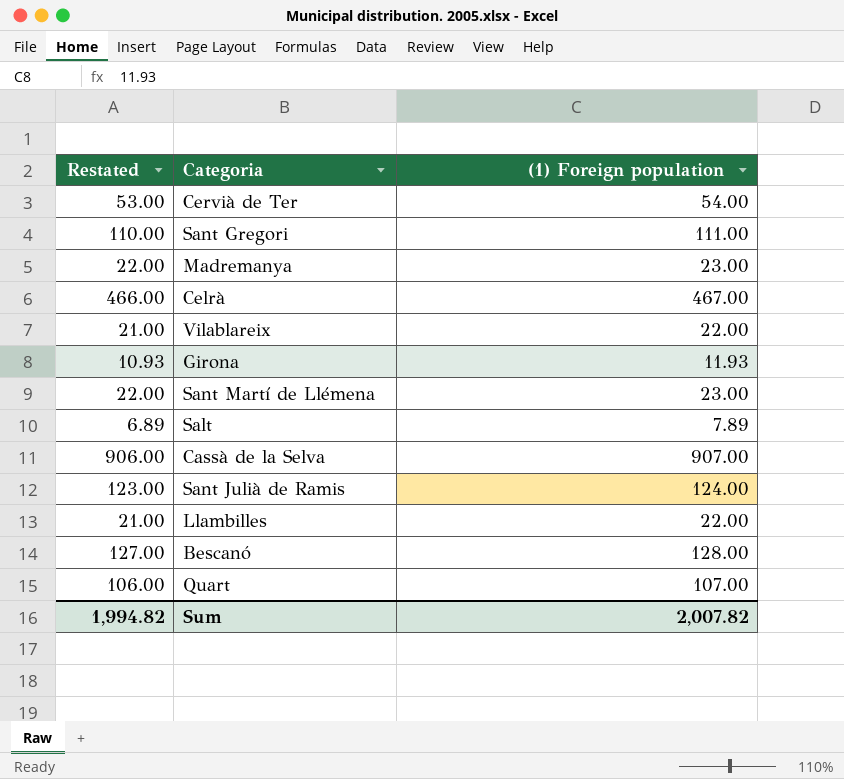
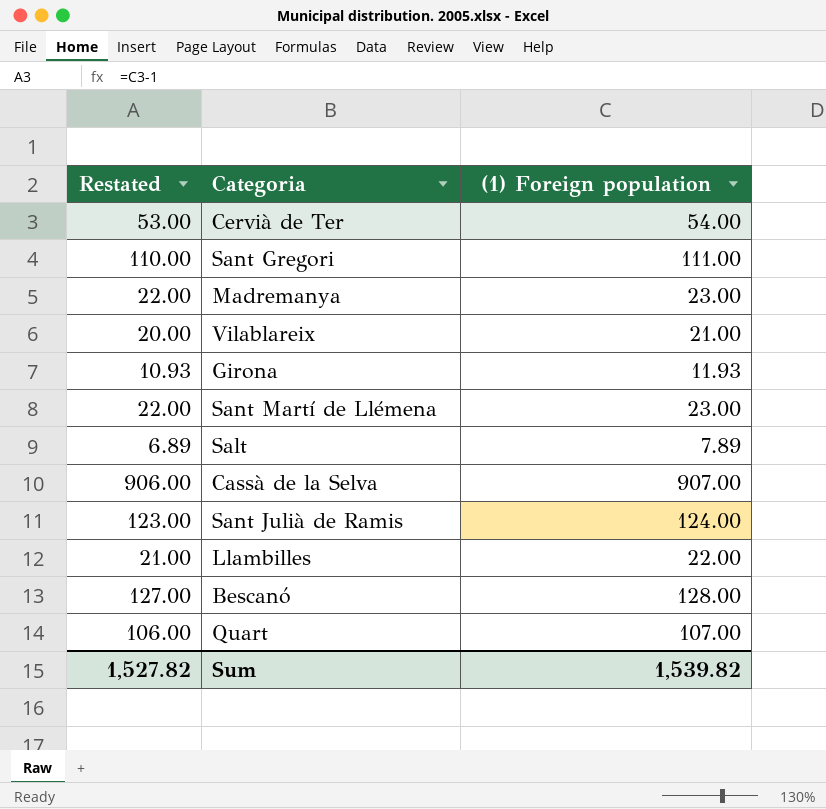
row Celrà: 466.00 | 467.00 -> none
Vilablareix | Restated: 21.00 -> 20.00
Vilablareix | (1) Foreign population: 22.00 -> 21.00
Sum | Restated: 1,994.82 -> 1,527.82
Sum | (1) Foreign population: 2,007.82 -> 1,539.82

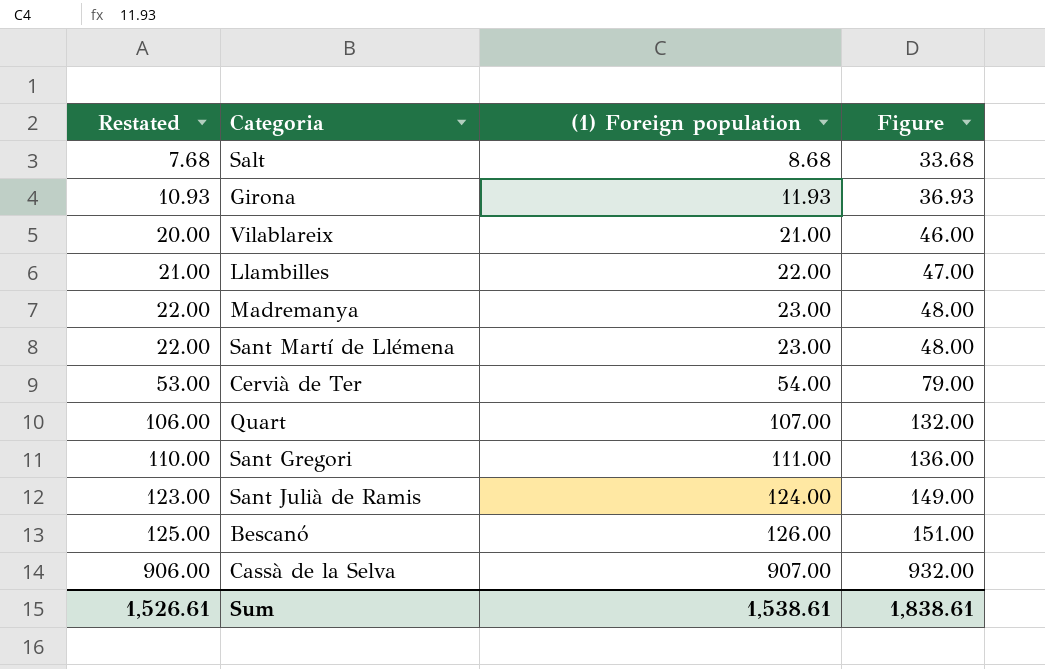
row order: none -> Restated ascending
column Figure | formula: none -> [(1) Foreign population] + 25
Salt | Restated: 6.89 -> 7.68
Salt | (1) Foreign population: 7.89 -> 8.68
Bescanó | Restated: 127.00 -> 125.00
Bescanó | (1) Foreign population: 128.00 -> 126.00
Sum | Restated: 1,527.82 -> 1,526.61
Sum | (1) Foreign population: 1,539.82 -> 1,538.61

